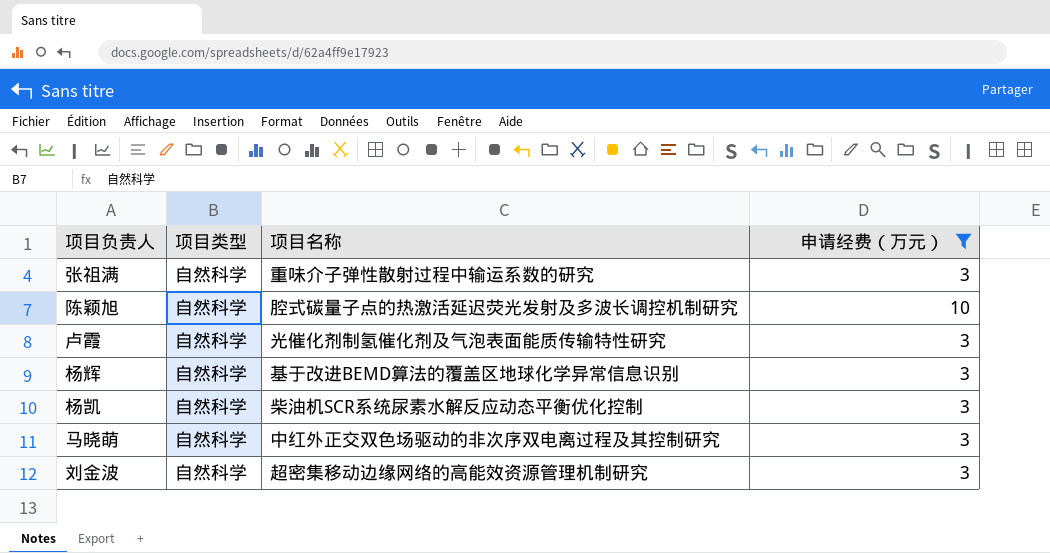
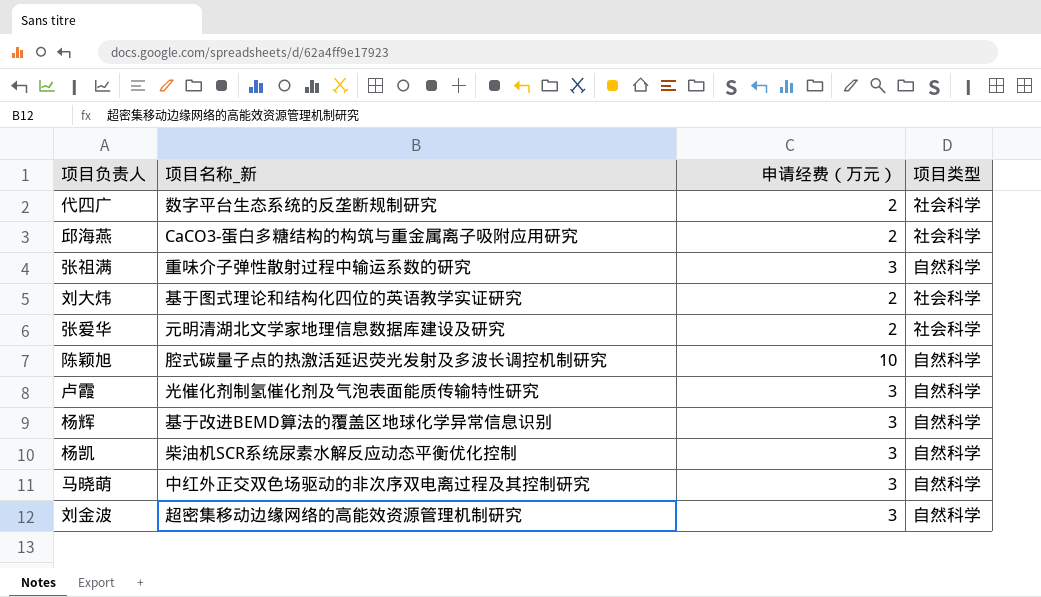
filter: 申请经费（万元） != 2 -> none
column name: 项目名称 -> 项目名称_新
column 项目类型 | position: 2 -> 4

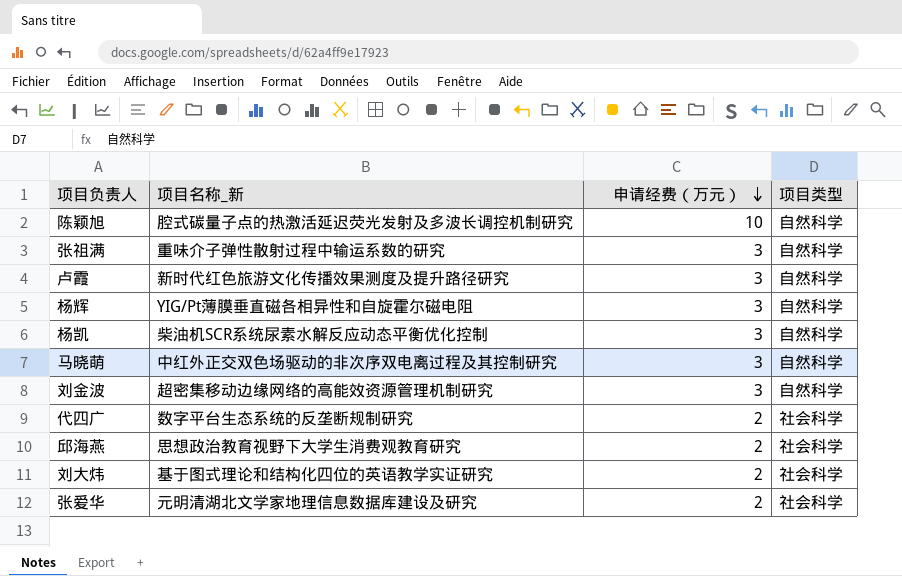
row order: none -> 申请经费（万元） descending
卢霞 | 项目名称_新: 光催化剂制氢催化剂及气泡表面能质传输特性研究 -> 新时代红色旅游文化传播效果测度及提升路径研究
杨辉 | 项目名称_新: 基于改进BEMD算法的覆盖区地球化学异常信息识别 -> YIG/Pt薄膜垂直磁各相异性和自旋霍尔磁电阻
邱海燕 | 项目名称_新: CaCO3-蛋白多糖结构的构筑与重金属离子吸附应用研究 -> 思想政治教育视野下大学生消费观教育研究

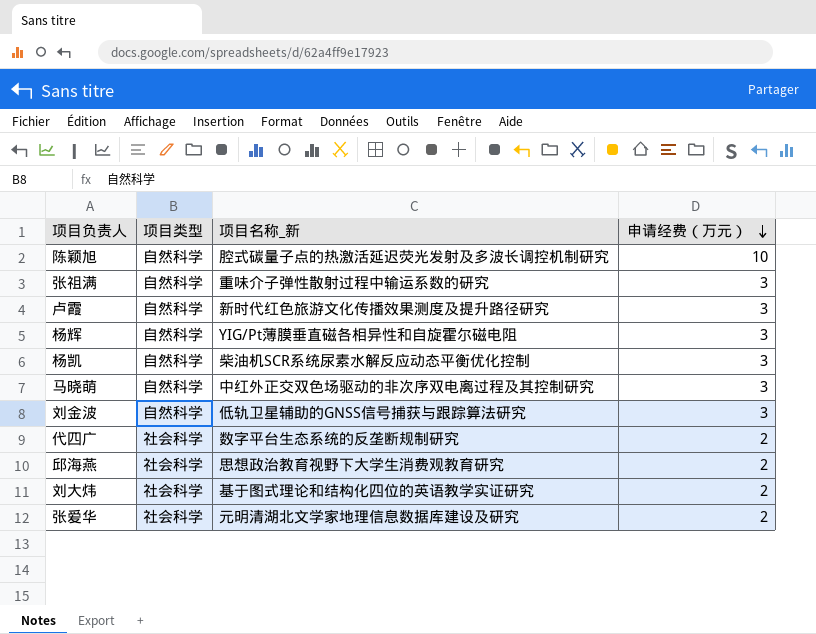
column 项目类型 | position: 4 -> 2
刘金波 | 项目名称_新: 超密集移动边缘网络的高能效资源管理机制研究 -> 低轨卫星辅助的GNSS信号捕获与跟踪算法研究

